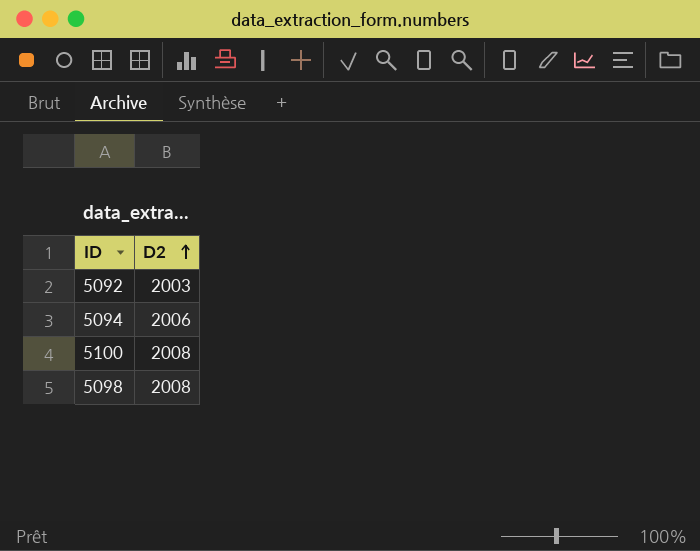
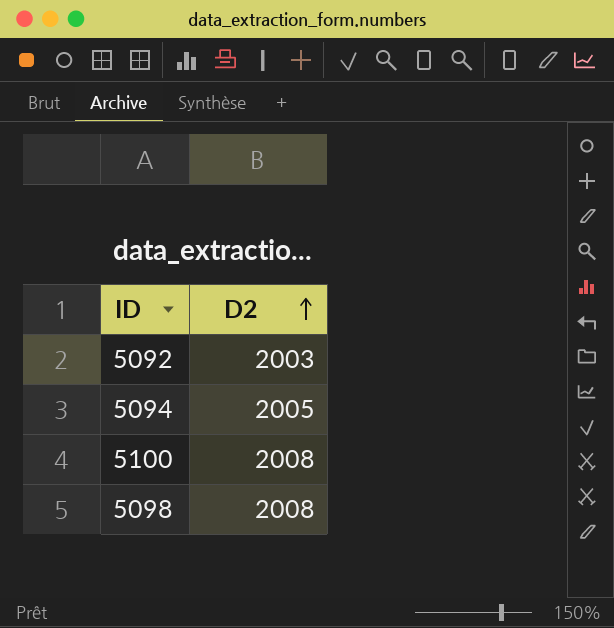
5094 | D2: 2006 -> 2005

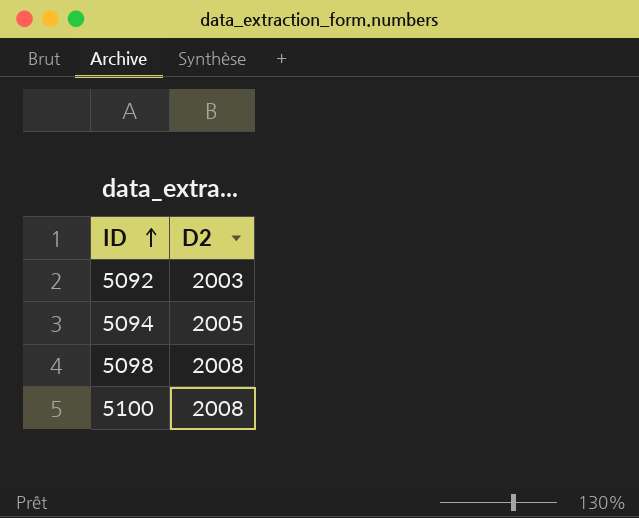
row order: D2 ascending -> ID ascending

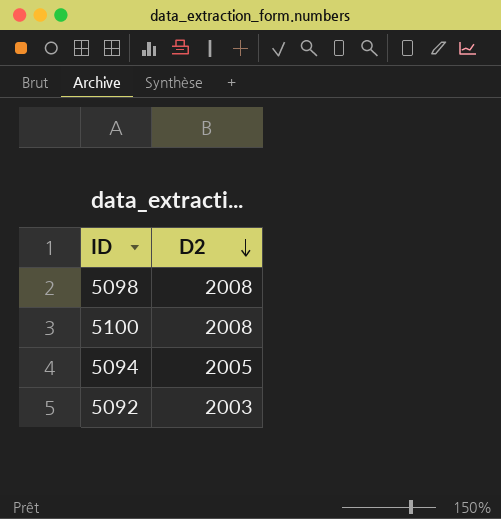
row order: ID ascending -> D2 descending

